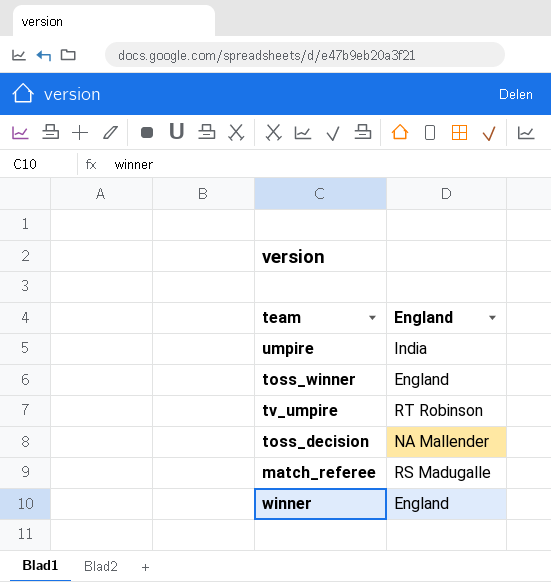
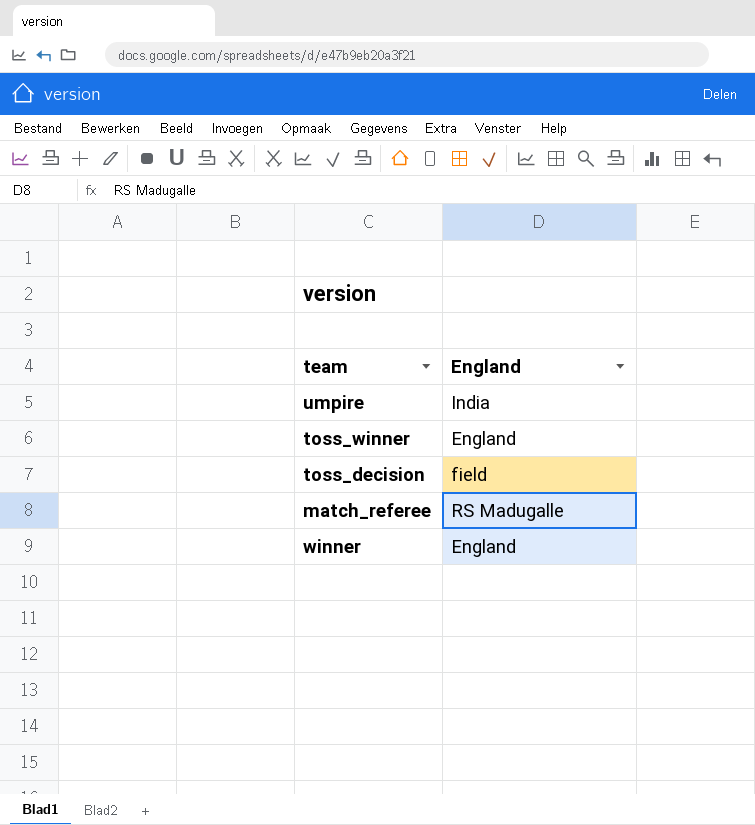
row tv_umpire: RT Robinson -> none
toss_decision | England: NA Mallender -> field

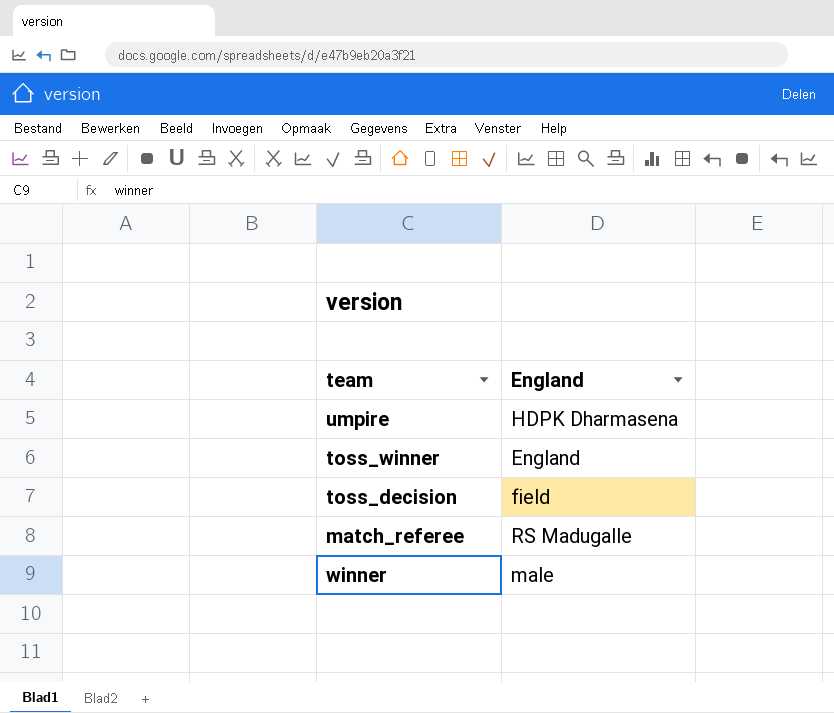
umpire | England: India -> HDPK Dharmasena
winner | England: England -> male

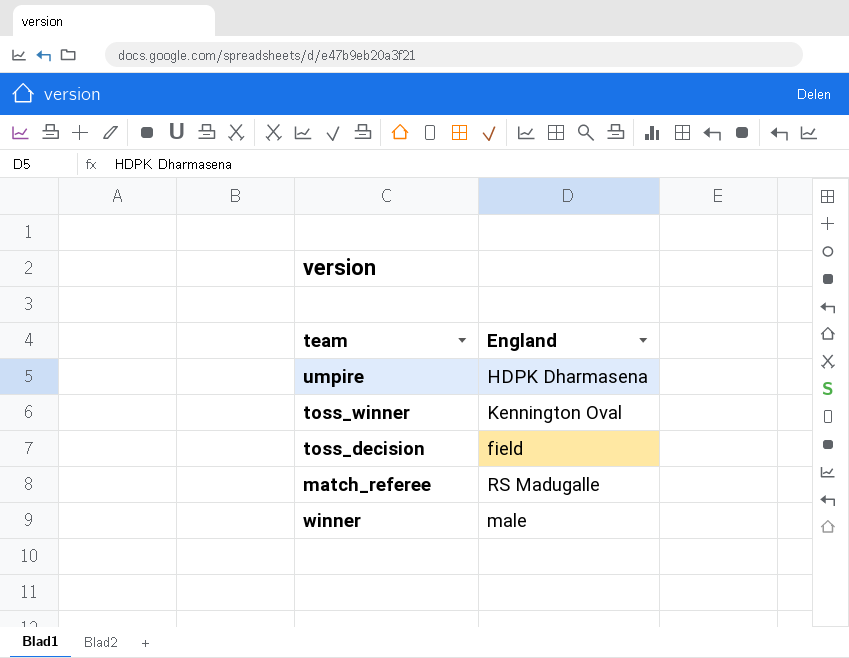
toss_winner | England: England -> Kennington Oval

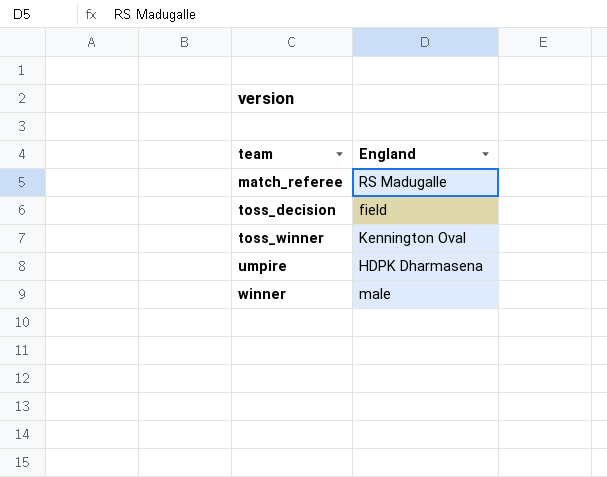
row order: none -> team ascending

